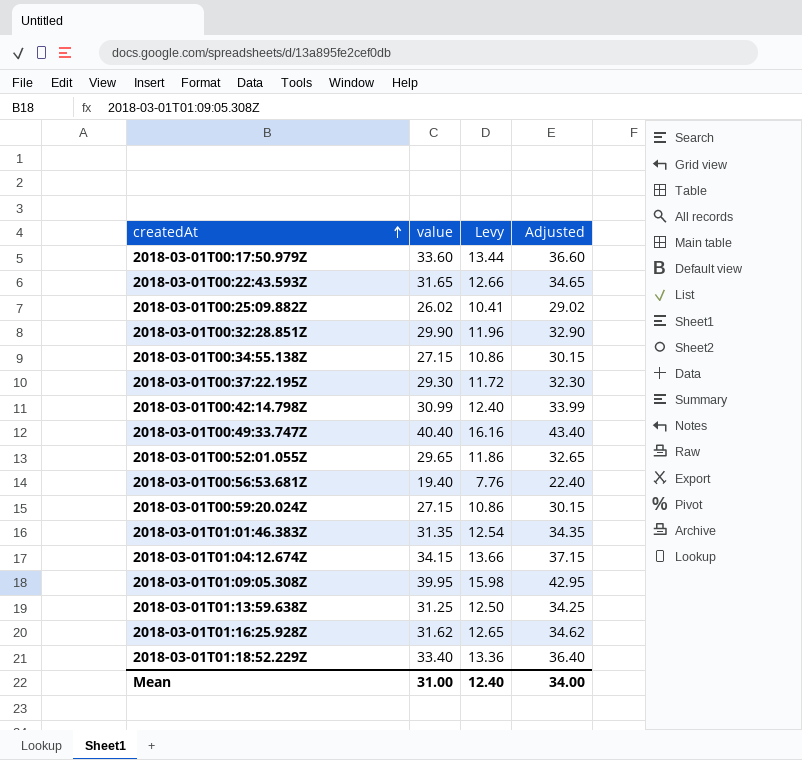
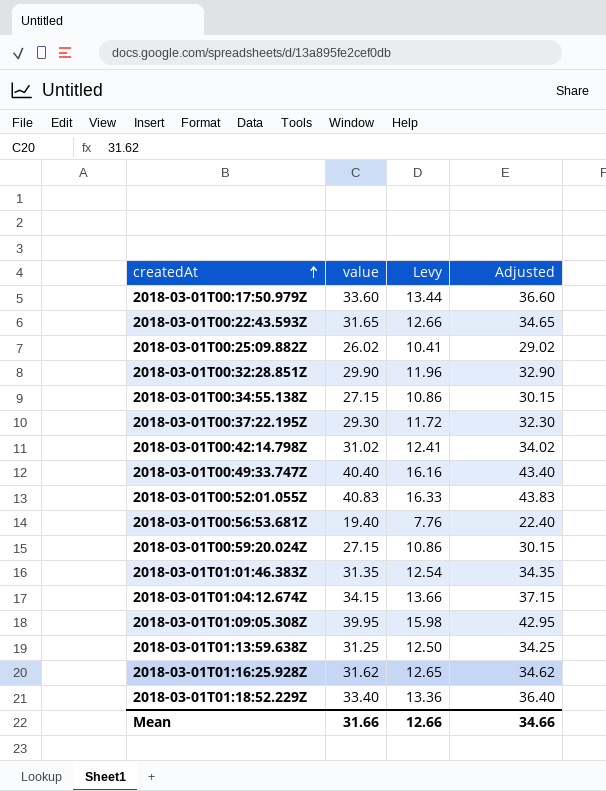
2018-03-01T00:42:14.798Z | value: 30.99 -> 31.02
2018-03-01T00:42:14.798Z | Levy: 12.40 -> 12.41
2018-03-01T00:42:14.798Z | Adjusted: 33.99 -> 34.02
2018-03-01T00:52:01.055Z | value: 29.65 -> 40.83
2018-03-01T00:52:01.055Z | Levy: 11.86 -> 16.33
2018-03-01T00:52:01.055Z | Adjusted: 32.65 -> 43.83
Mean | value: 31.00 -> 31.66
Mean | Levy: 12.40 -> 12.66
Mean | Adjusted: 34.00 -> 34.66

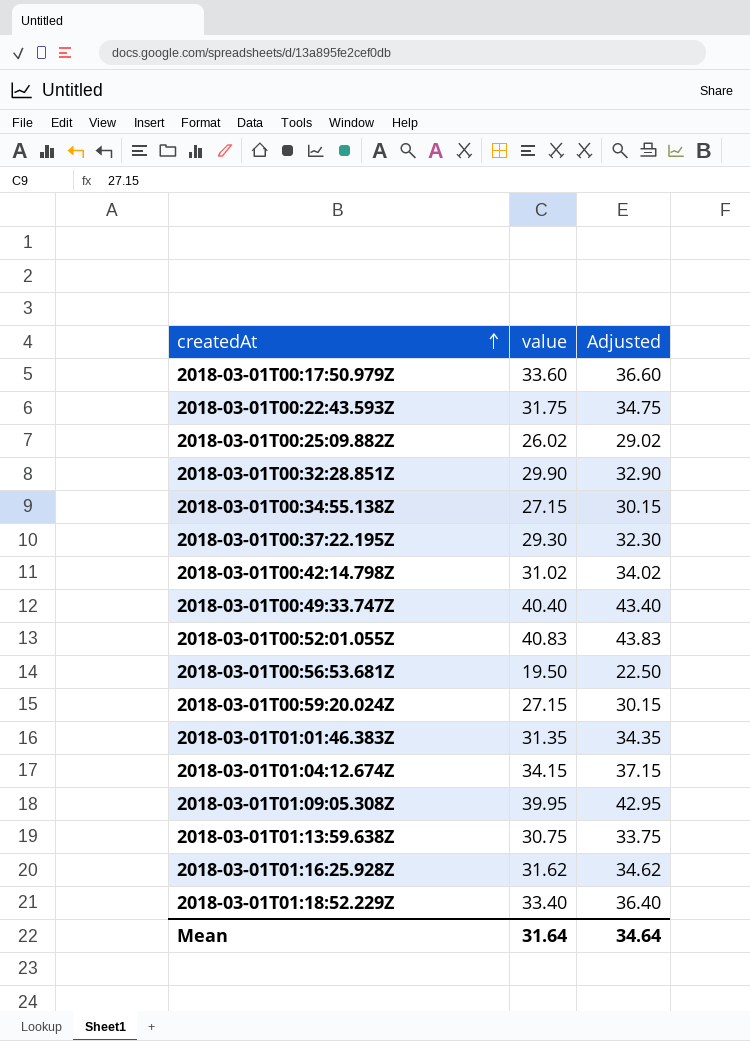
column Levy | formula: [value] * 0.4 -> none
2018-03-01T00:22:43.593Z | value: 31.65 -> 31.75
2018-03-01T00:22:43.593Z | Adjusted: 34.65 -> 34.75
2018-03-01T00:56:53.681Z | value: 19.40 -> 19.50
2018-03-01T00:56:53.681Z | Adjusted: 22.40 -> 22.50
2018-03-01T01:13:59.638Z | value: 31.25 -> 30.75
2018-03-01T01:13:59.638Z | Adjusted: 34.25 -> 33.75
Mean | value: 31.66 -> 31.64
Mean | Adjusted: 34.66 -> 34.64

